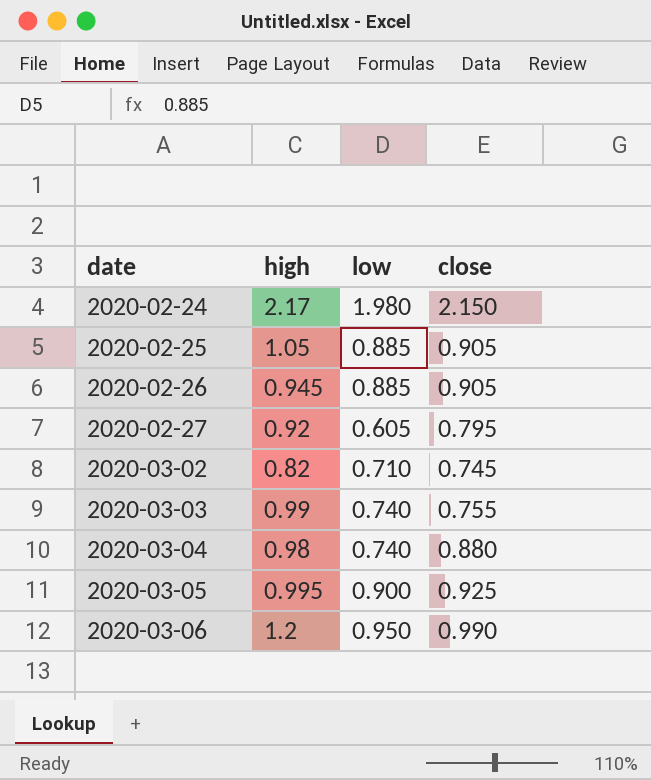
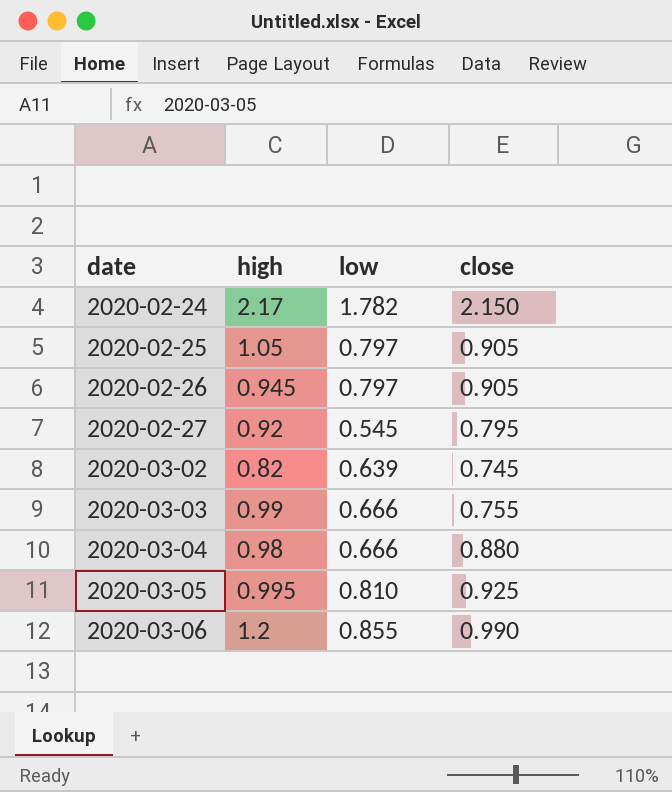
2020-02-24 | low: 1.980 -> 1.782
2020-02-25 | low: 0.885 -> 0.797
2020-02-26 | low: 0.885 -> 0.797
2020-02-27 | low: 0.605 -> 0.545
2020-03-02 | low: 0.710 -> 0.639
2020-03-03 | low: 0.740 -> 0.666
2020-03-04 | low: 0.740 -> 0.666
2020-03-05 | low: 0.900 -> 0.810
2020-03-06 | low: 0.950 -> 0.855

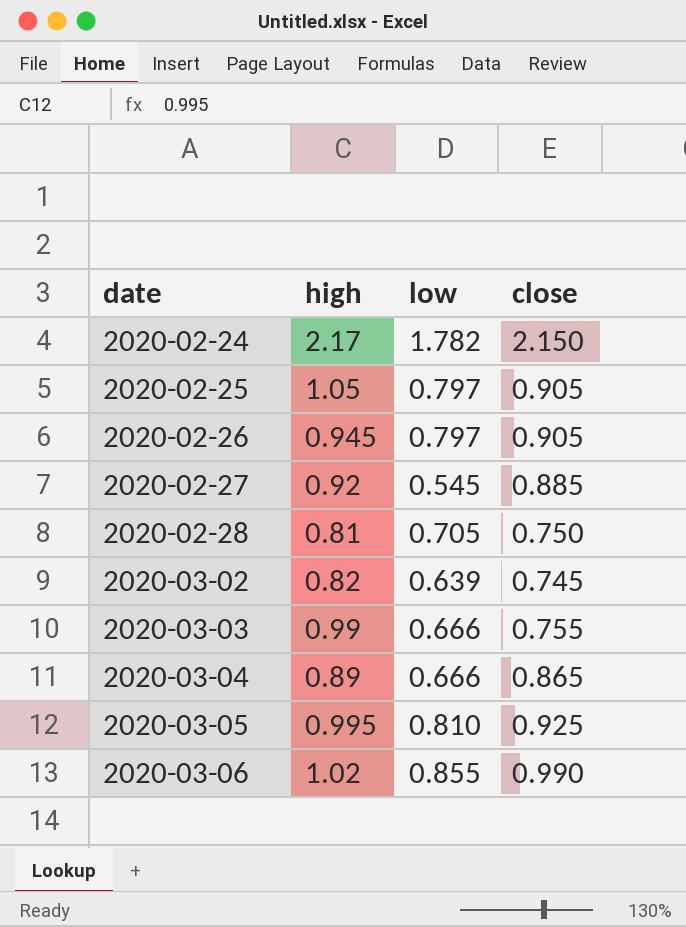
2020-02-27 | close: 0.795 -> 0.885
row 2020-02-28: none -> 0.81 | 0.705 | 0.750
2020-03-04 | high: 0.98 -> 0.89
2020-03-04 | close: 0.880 -> 0.865
2020-03-06 | high: 1.2 -> 1.02

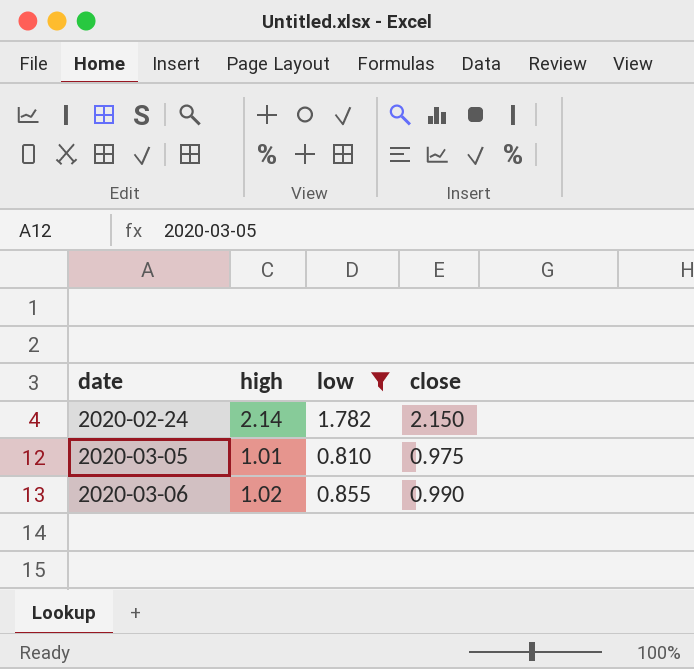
filter: none -> low >= 0.810
2020-02-24 | high: 2.17 -> 2.14
2020-03-05 | high: 0.995 -> 1.01
2020-03-05 | close: 0.925 -> 0.975

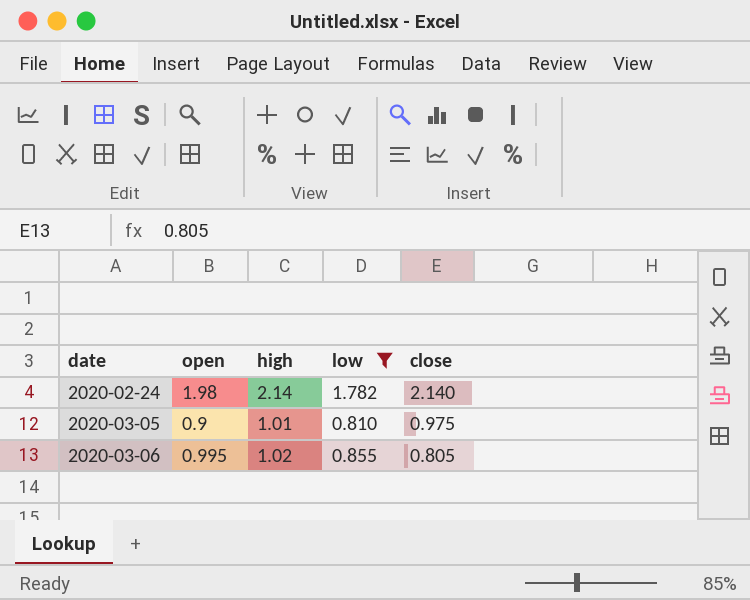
column open | position: none -> 2
2020-02-24 | close: 2.150 -> 2.140
2020-03-06 | close: 0.990 -> 0.805

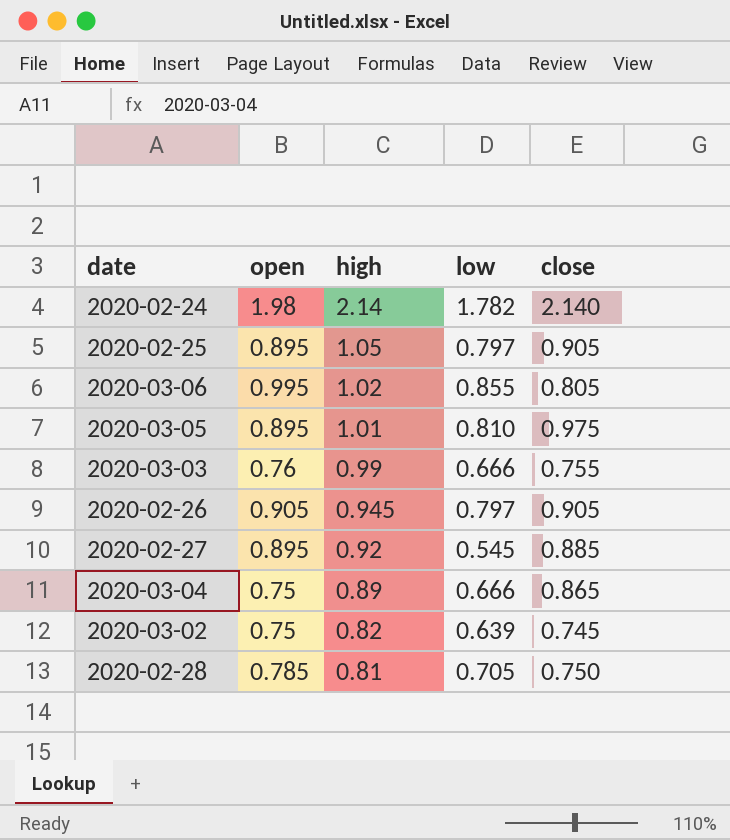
filter: low >= 0.810 -> none
row order: date ascending -> high descending
2020-03-05 | open: 0.9 -> 0.895

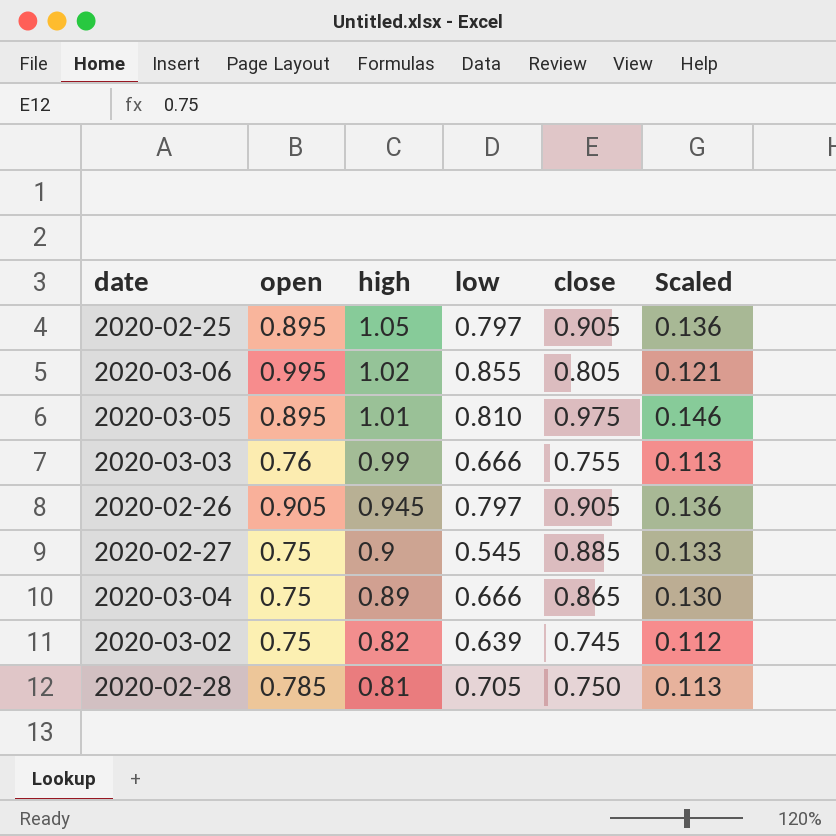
column Scaled | formula: none -> [close] * 0.15
row 2020-02-24: 1.98 | 2.14 | 1.782 | 2.140 -> none
2020-02-27 | open: 0.895 -> 0.75
2020-02-27 | high: 0.92 -> 0.9

